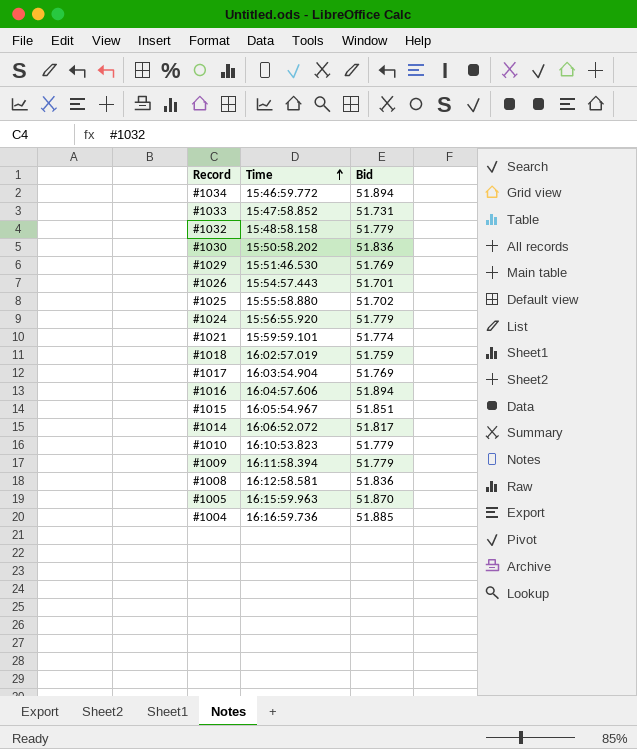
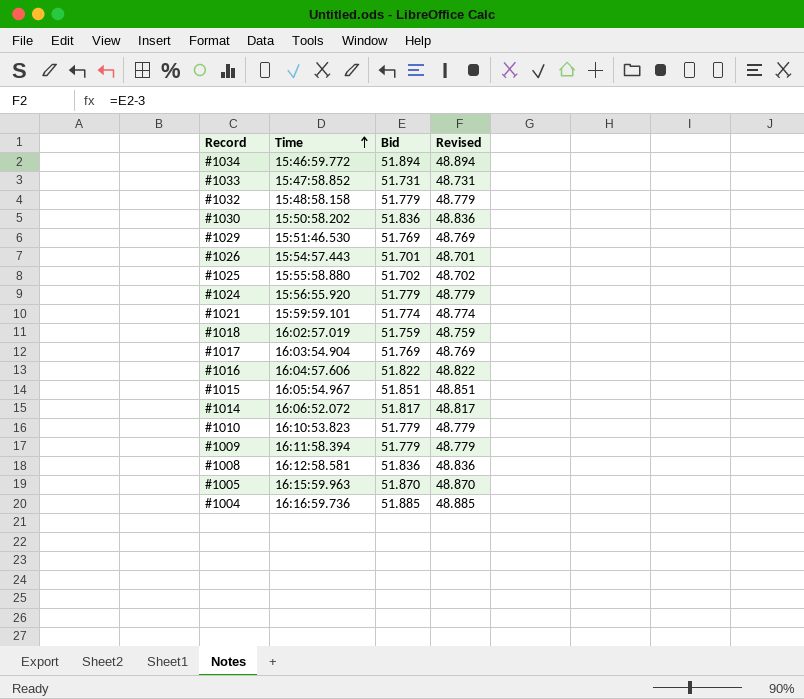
column Revised | formula: none -> [Bid] - 3
#1016 | Bid: 51.894 -> 51.822

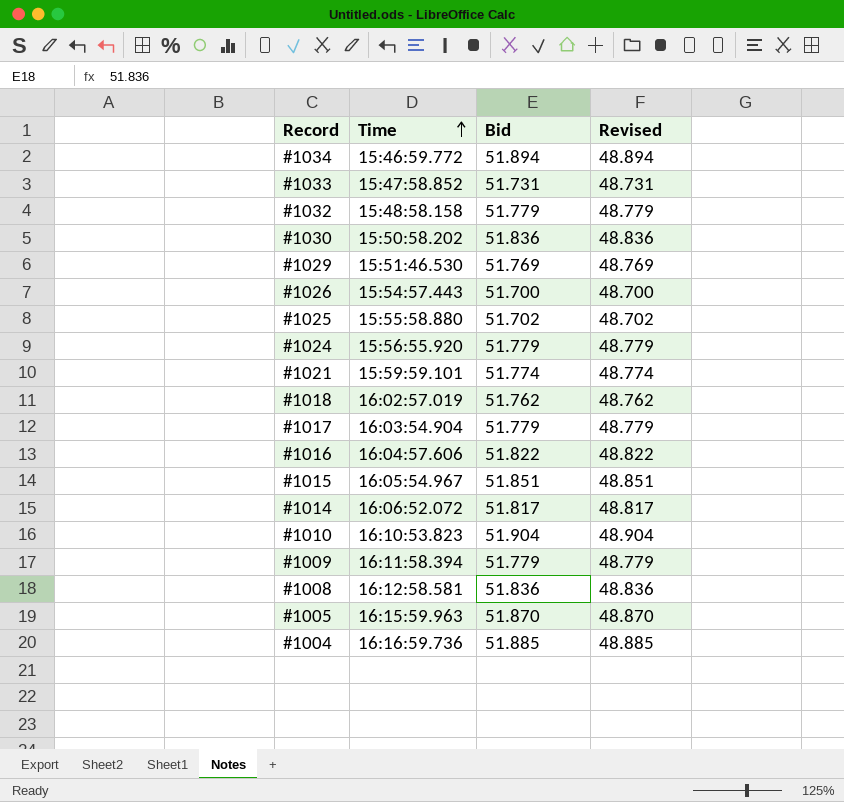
#1026 | Bid: 51.701 -> 51.700
#1026 | Revised: 48.701 -> 48.700
#1018 | Bid: 51.759 -> 51.762
#1018 | Revised: 48.759 -> 48.762
#1017 | Bid: 51.769 -> 51.779
#1017 | Revised: 48.769 -> 48.779
#1010 | Bid: 51.779 -> 51.904
#1010 | Revised: 48.779 -> 48.904

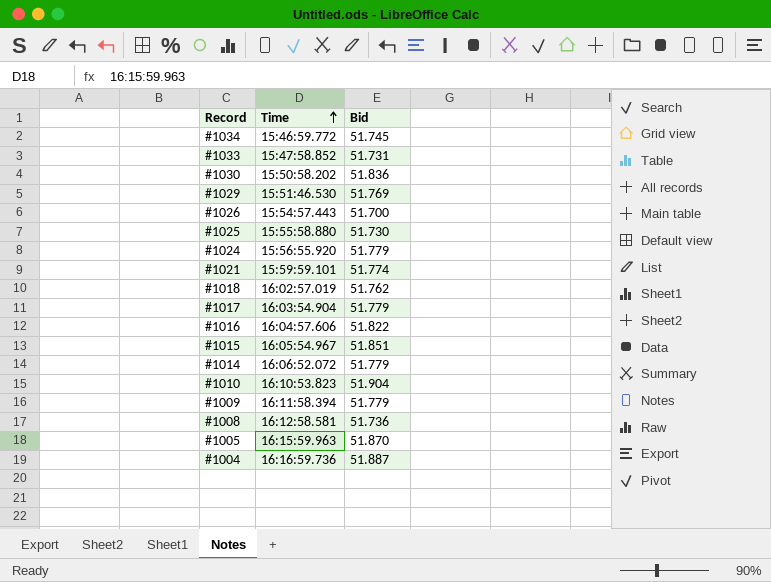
column Revised | formula: [Bid] - 3 -> none
row #1032: 15:48:58.158 | 51.779 | 48.779 -> none
#1034 | Bid: 51.894 -> 51.745
#1025 | Bid: 51.702 -> 51.730
#1014 | Bid: 51.817 -> 51.779
#1008 | Bid: 51.836 -> 51.736
#1004 | Bid: 51.885 -> 51.887

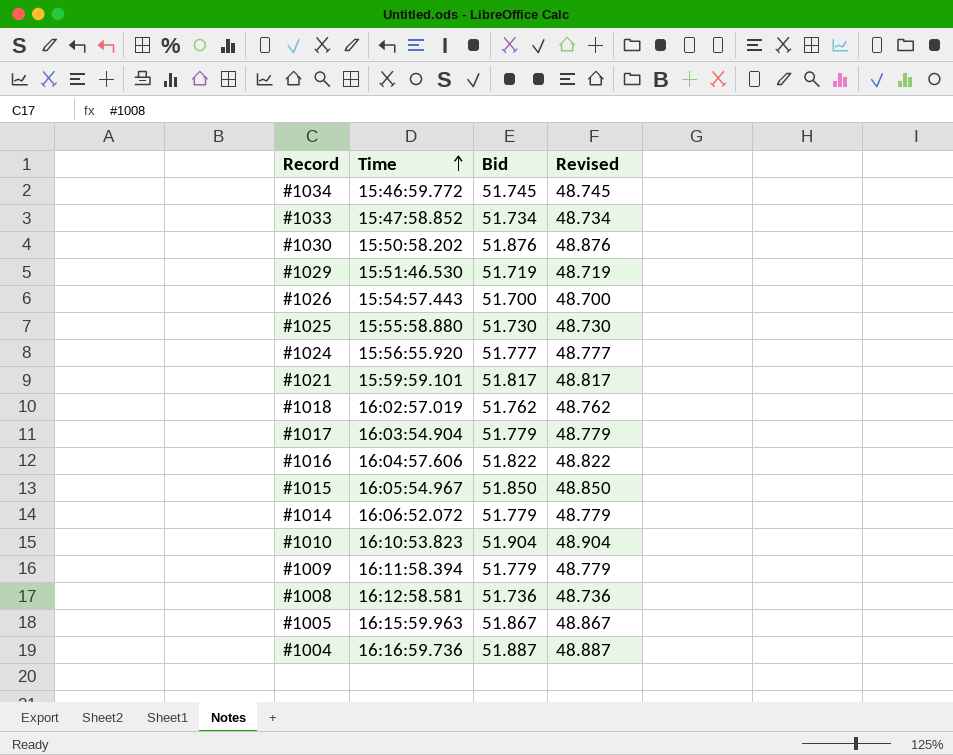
column Revised | formula: none -> [Bid] - 3
#1033 | Bid: 51.731 -> 51.734
#1030 | Bid: 51.836 -> 51.876
#1029 | Bid: 51.769 -> 51.719
#1024 | Bid: 51.779 -> 51.777
#1021 | Bid: 51.774 -> 51.817
#1015 | Bid: 51.851 -> 51.850
#1005 | Bid: 51.870 -> 51.867

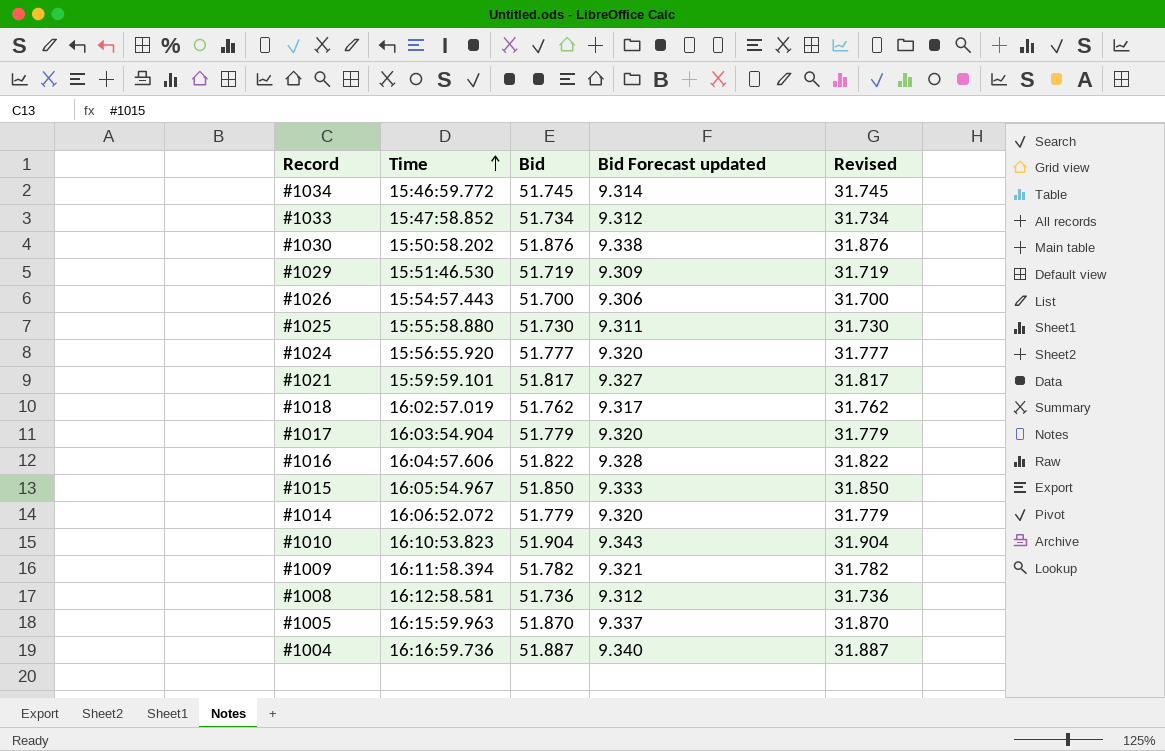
column Bid Forecast updated | formula: none -> [Bid] * 0.18
column Revised | formula: [Bid] - 3 -> [Bid] - 20
#1009 | Bid: 51.779 -> 51.782
#1005 | Bid: 51.867 -> 51.870

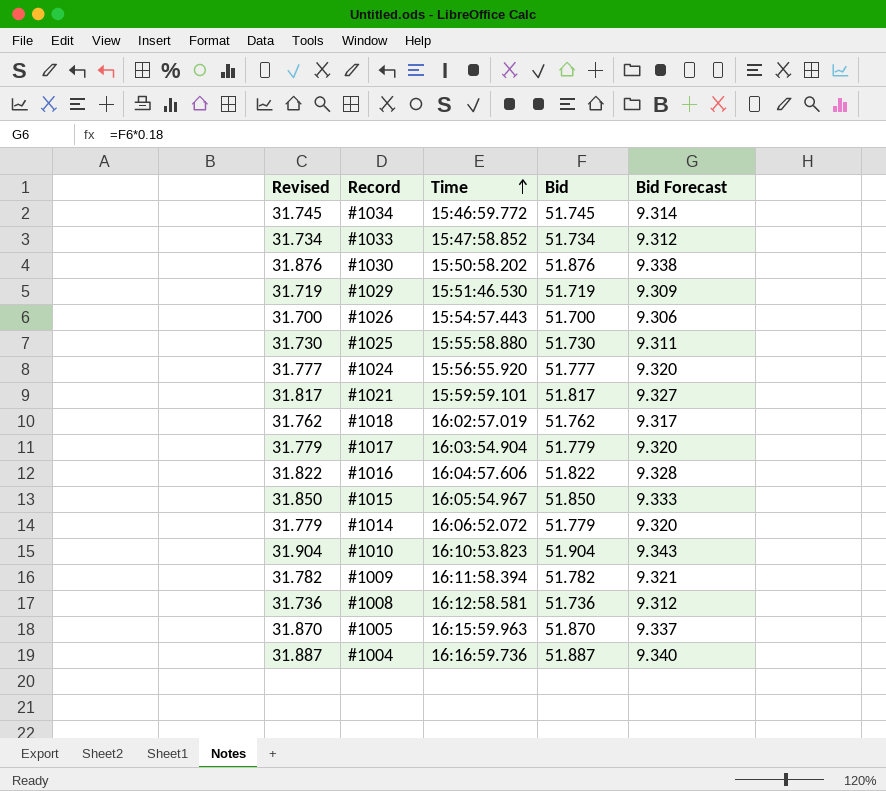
column Revised | position: 5 -> 1
column name: Bid Forecast updated -> Bid Forecast

